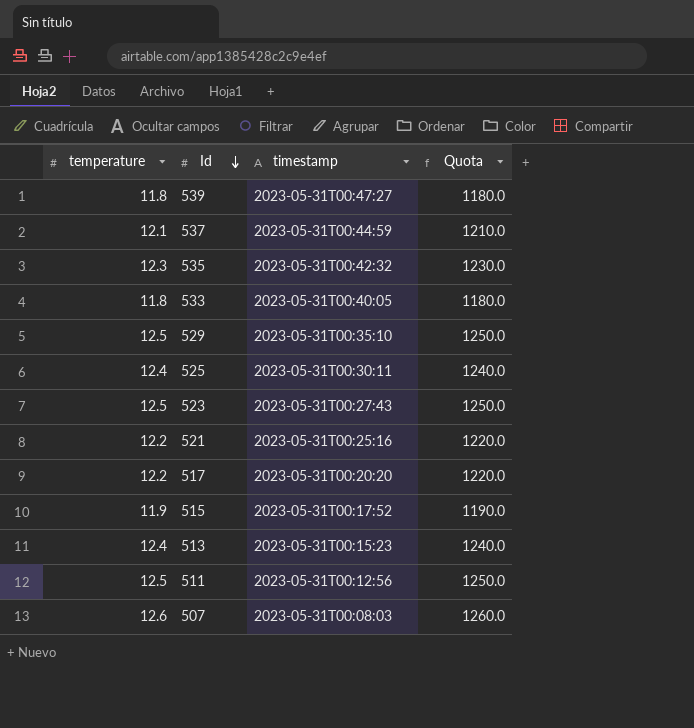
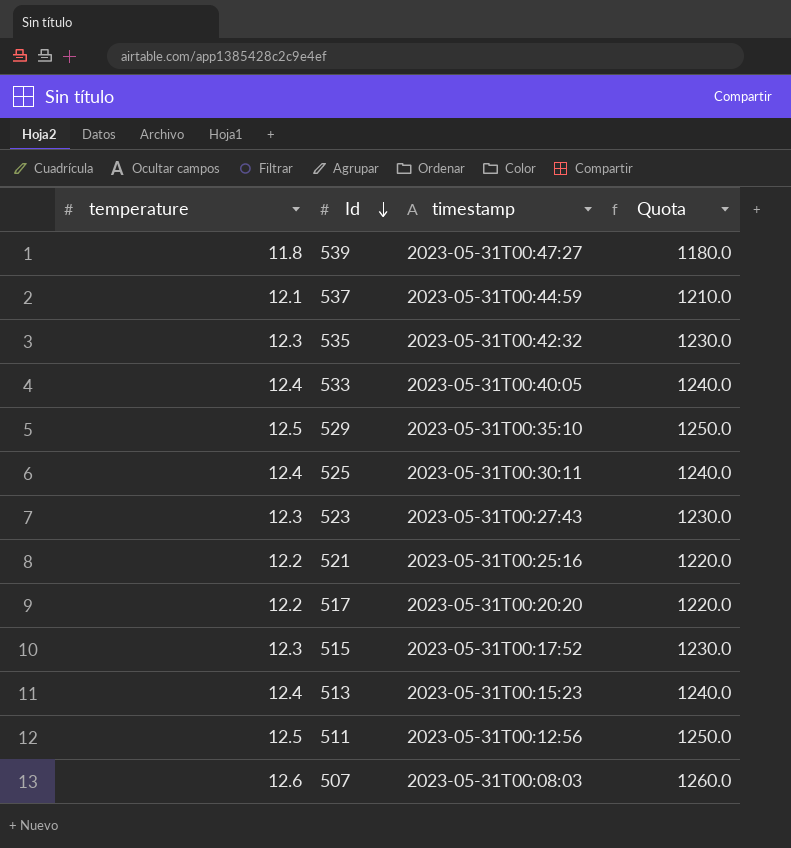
533 | temperature: 11.8 -> 12.4
533 | Quota: 1180.0 -> 1240.0
523 | temperature: 12.5 -> 12.3
523 | Quota: 1250.0 -> 1230.0
515 | temperature: 11.9 -> 12.3
515 | Quota: 1190.0 -> 1230.0

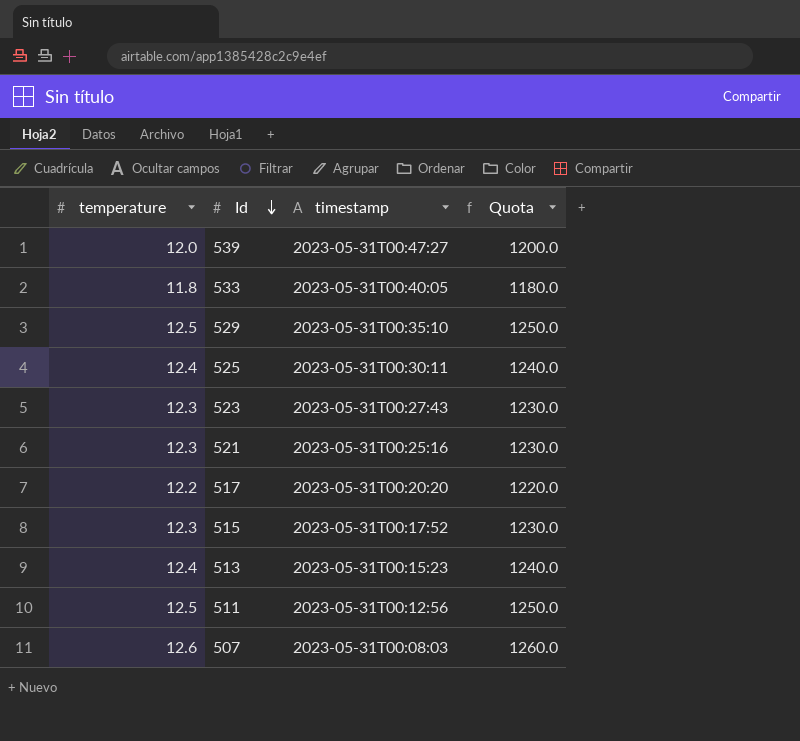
row 537: 12.1 | 2023-05-31T00:44:59 | 1210.0 -> none
row 535: 12.3 | 2023-05-31T00:42:32 | 1230.0 -> none
539 | temperature: 11.8 -> 12.0
539 | Quota: 1180.0 -> 1200.0
533 | temperature: 12.4 -> 11.8
533 | Quota: 1240.0 -> 1180.0
521 | temperature: 12.2 -> 12.3
521 | Quota: 1220.0 -> 1230.0

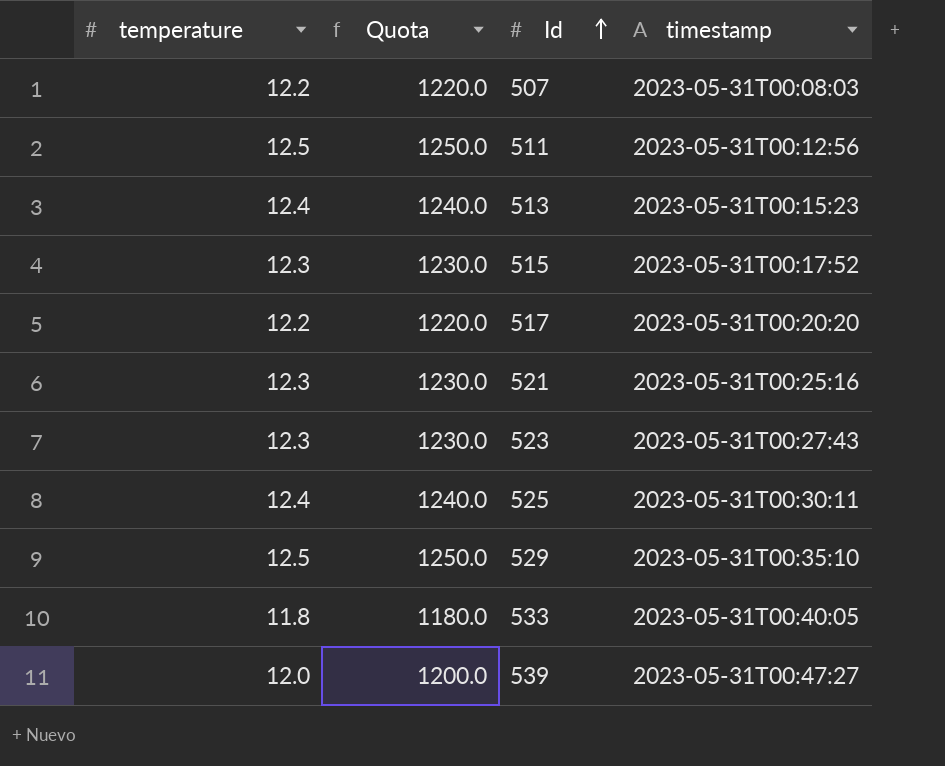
row order: Id descending -> Id ascending
column Quota | position: 4 -> 2
507 | temperature: 12.6 -> 12.2
507 | Quota: 1260.0 -> 1220.0

